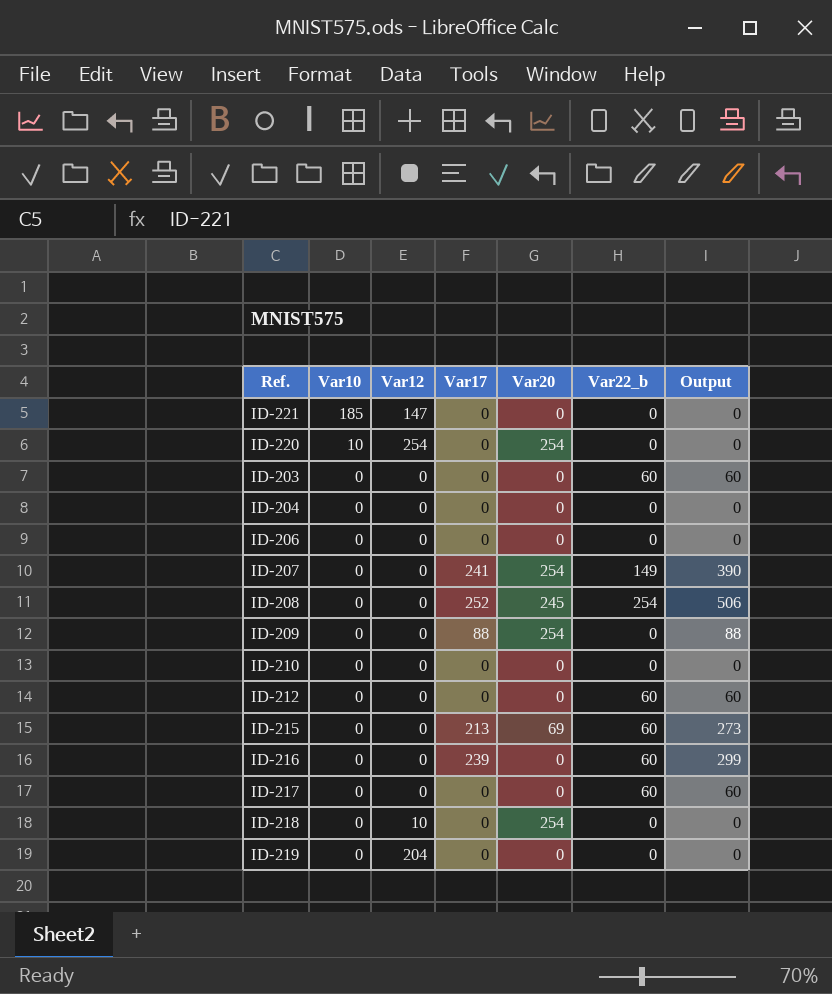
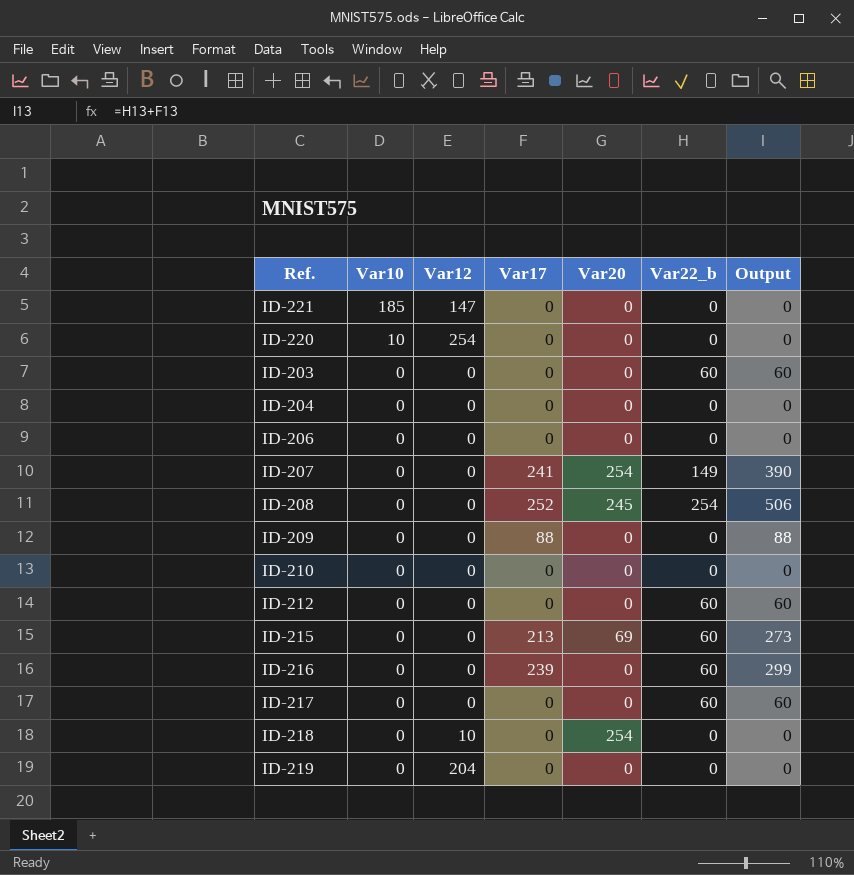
ID-220 | Var20: 254 -> 0
ID-209 | Var20: 254 -> 0

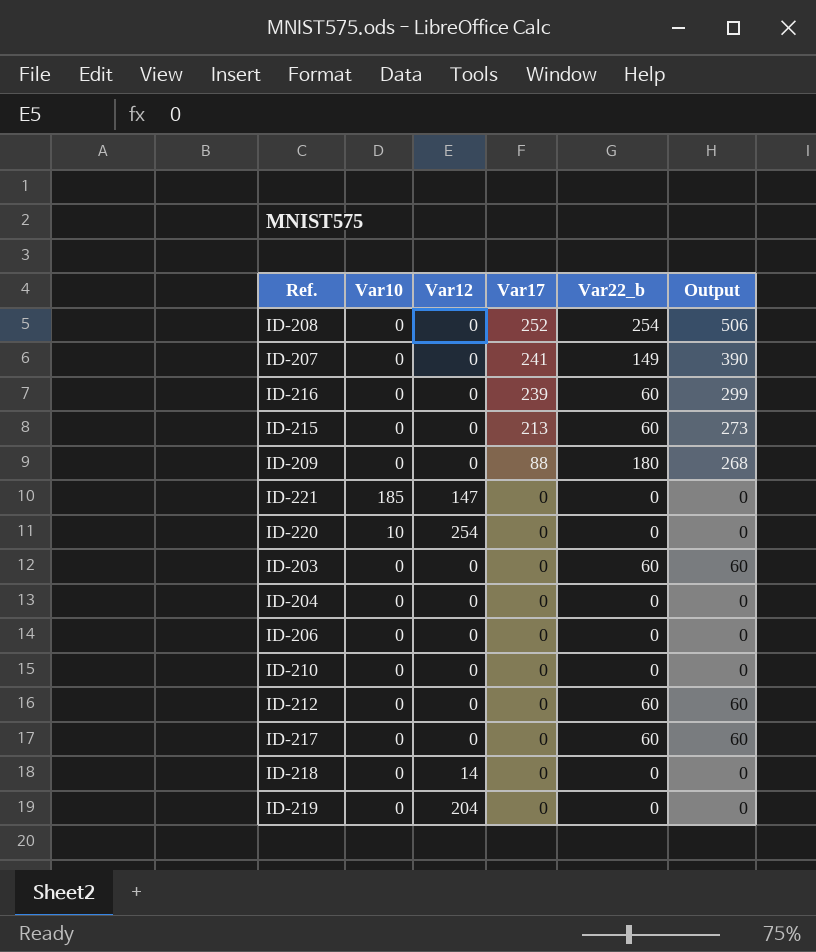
row order: Var10 descending -> Var17 descending
column Var20 | position: 5 -> none
ID-209 | Var22_b: 0 -> 180
ID-209 | Output: 88 -> 268
ID-218 | Var12: 10 -> 14

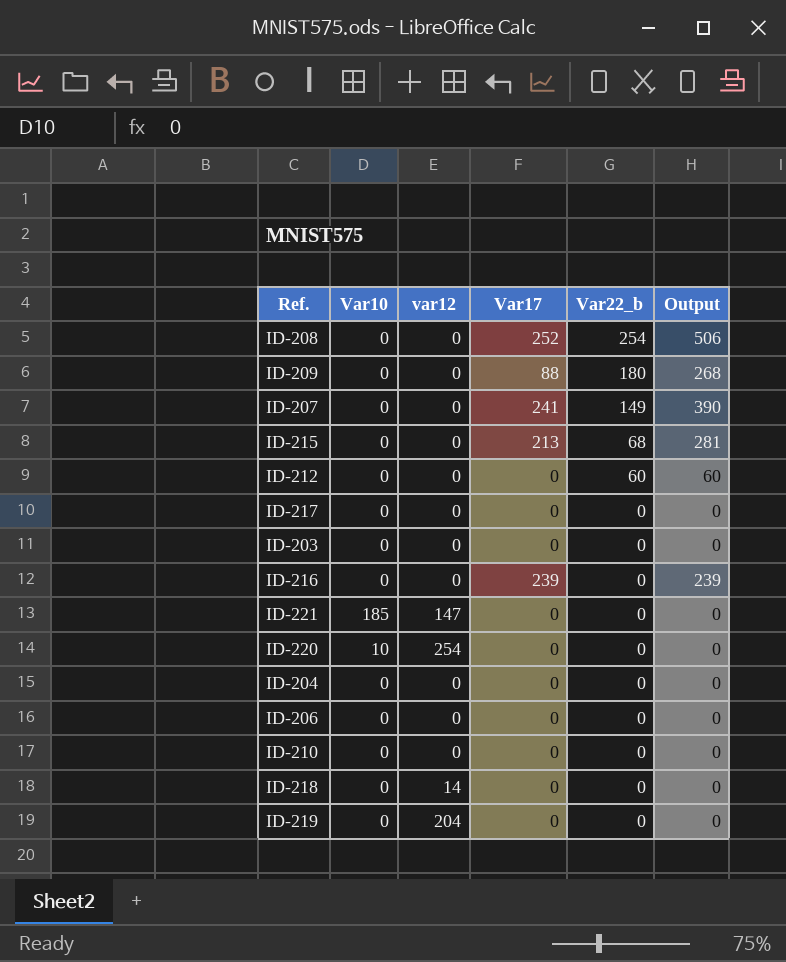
row order: Var17 descending -> Var22_b descending
column name: Var12 -> var12
ID-215 | Var22_b: 60 -> 68
ID-215 | Output: 273 -> 281
ID-217 | Var22_b: 60 -> 0
ID-217 | Output: 60 -> 0
ID-203 | Var22_b: 60 -> 0
ID-203 | Output: 60 -> 0
ID-216 | Var22_b: 60 -> 0
ID-216 | Output: 299 -> 239

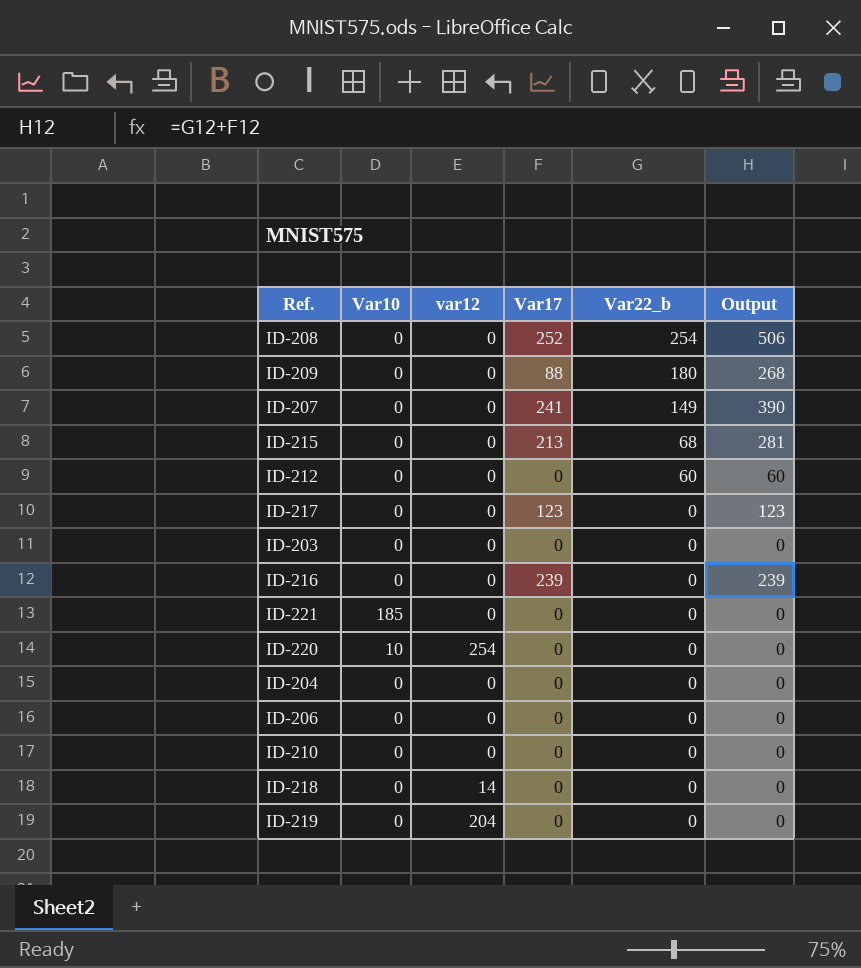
ID-217 | Var17: 0 -> 123
ID-217 | Output: 0 -> 123
ID-221 | var12: 147 -> 0

